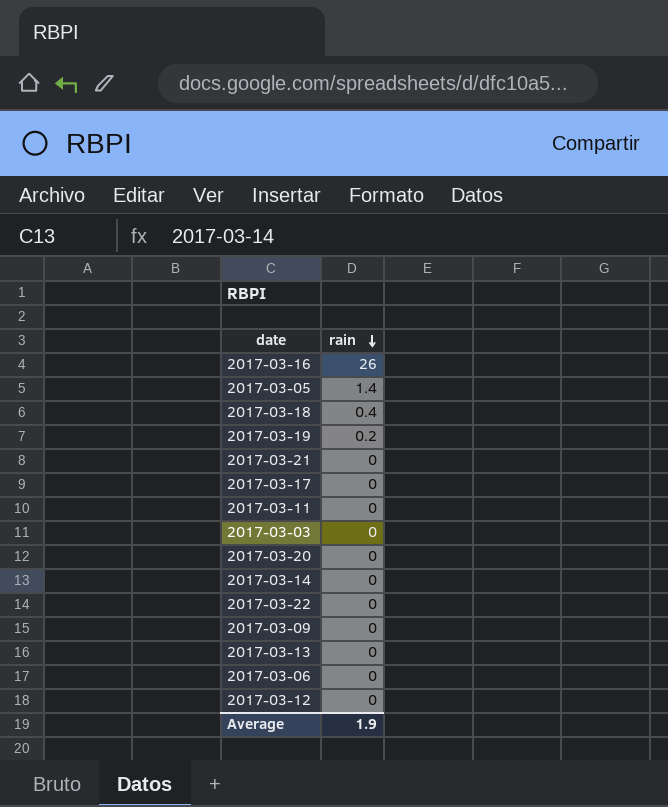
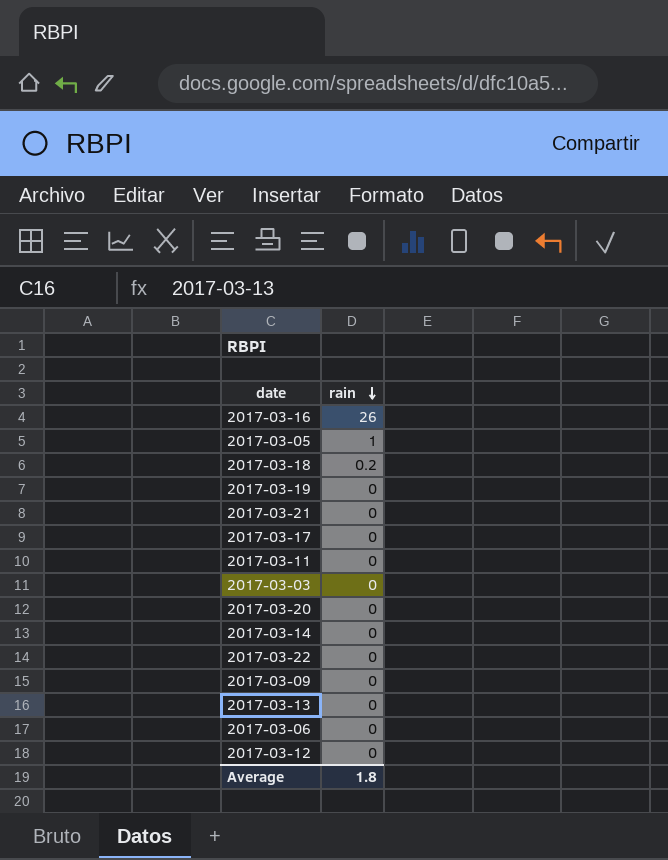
2017-03-05 | rain: 1.4 -> 1
2017-03-18 | rain: 0.4 -> 0.2
2017-03-19 | rain: 0.2 -> 0
Average | rain: 1.9 -> 1.8

